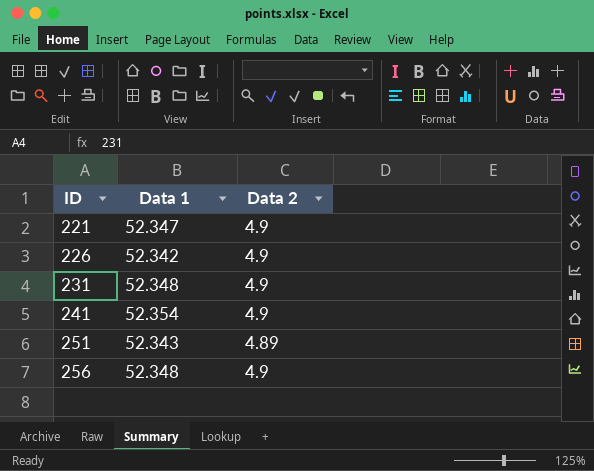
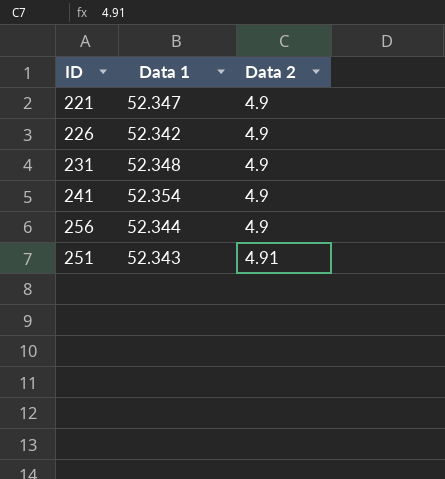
row order: ID ascending -> Data 2 ascending
256 | Data 1: 52.348 -> 52.344
251 | Data 2: 4.89 -> 4.91

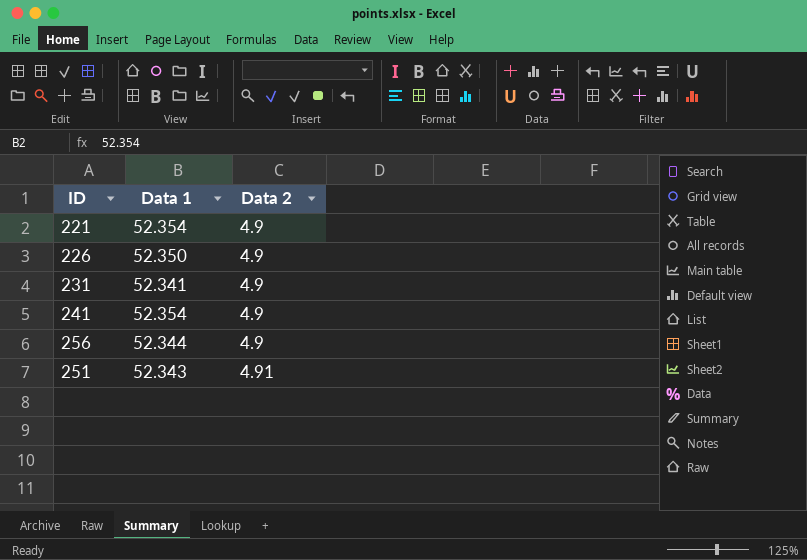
221 | Data 1: 52.347 -> 52.354
226 | Data 1: 52.342 -> 52.350
231 | Data 1: 52.348 -> 52.341

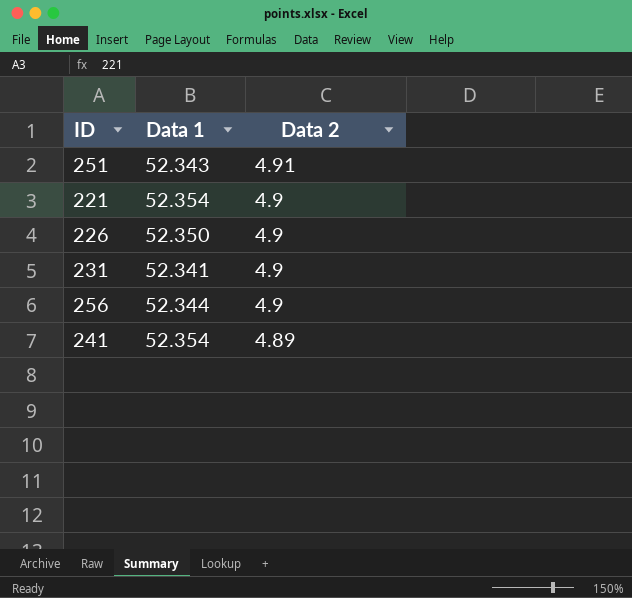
row order: Data 2 ascending -> Data 2 descending
241 | Data 2: 4.9 -> 4.89

